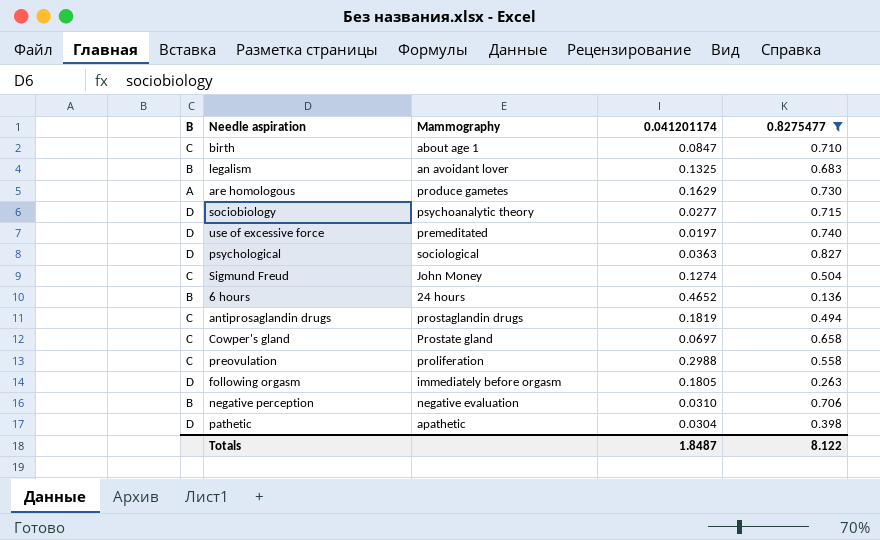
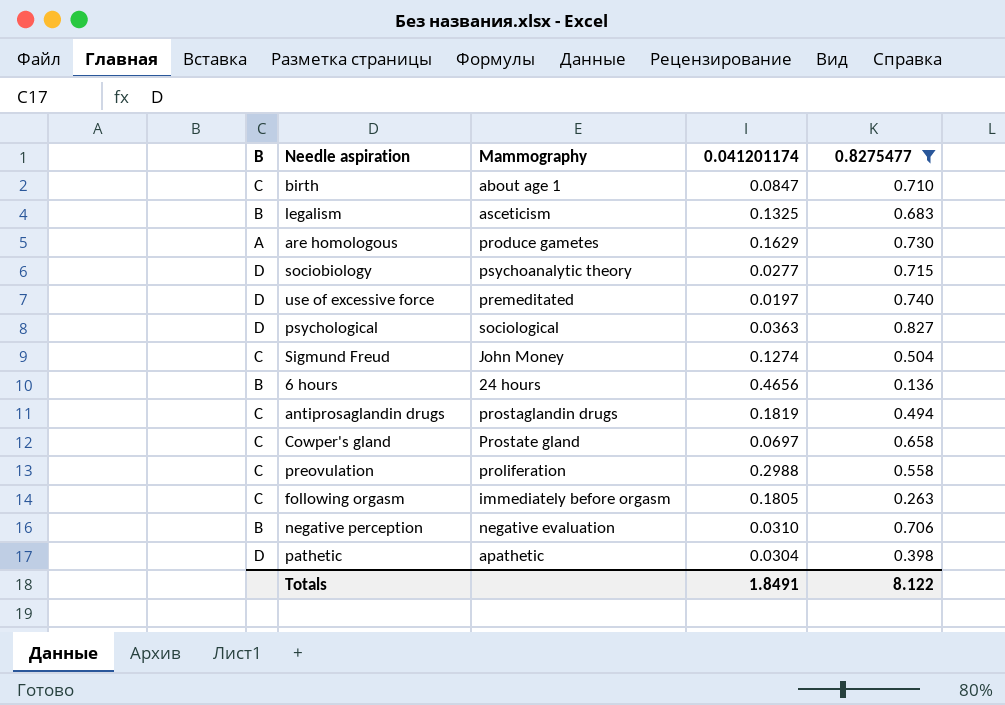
legalism | Mammography: an avoidant lover -> asceticism
6 hours | 0.041201174: 0.4652 -> 0.4656
following orgasm | B: D -> C
Totals | 0.041201174: 1.8487 -> 1.8491

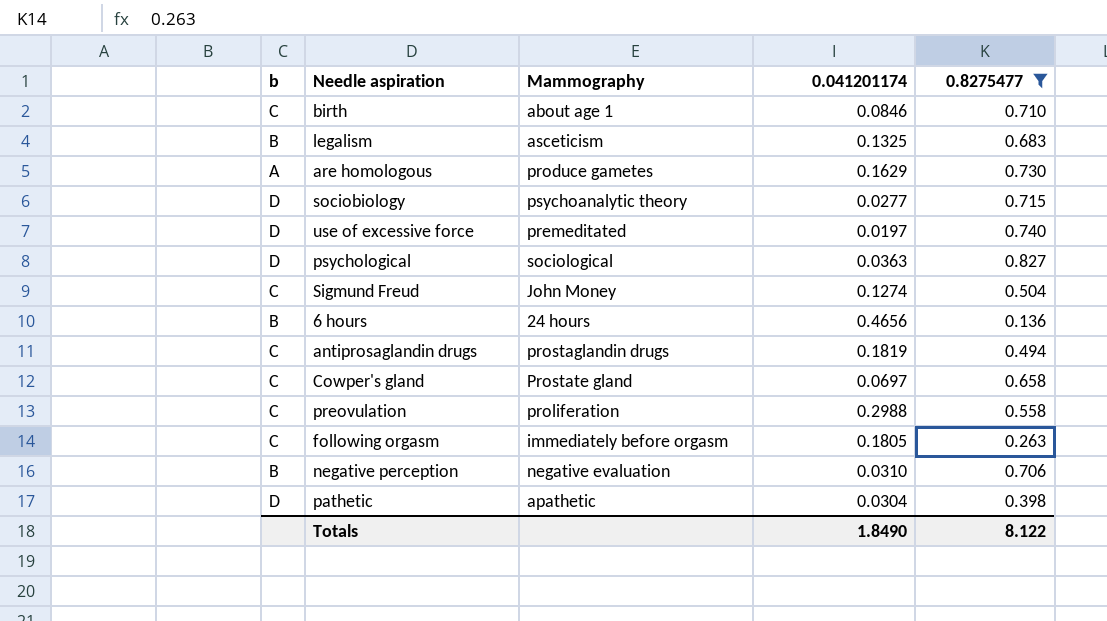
column name: B -> b
birth | 0.041201174: 0.0847 -> 0.0846
Totals | 0.041201174: 1.8491 -> 1.8490

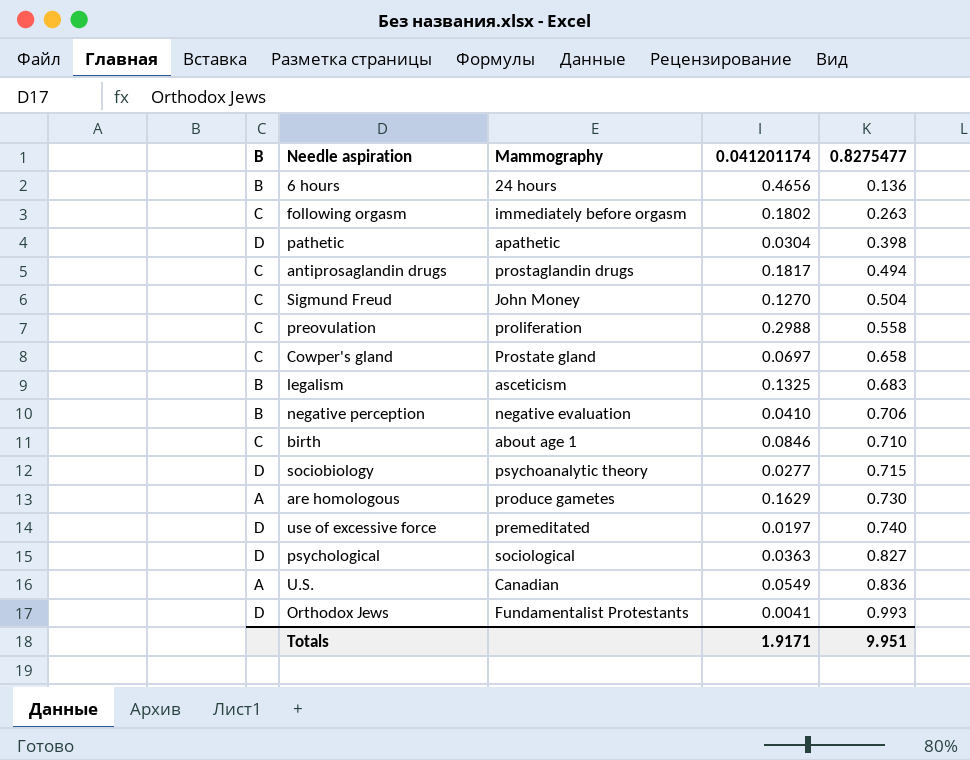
filter: 0.8275477 <= 0.827 -> none
row order: none -> 0.8275477 ascending
column name: b -> B
following orgasm | 0.041201174: 0.1805 -> 0.1802
antiprosaglandin drugs | 0.041201174: 0.1819 -> 0.1817
Sigmund Freud | 0.041201174: 0.1274 -> 0.1270
negative perception | 0.041201174: 0.0310 -> 0.0410
Totals | 0.041201174: 1.8490 -> 1.9171
Totals | 0.8275477: 8.122 -> 9.951

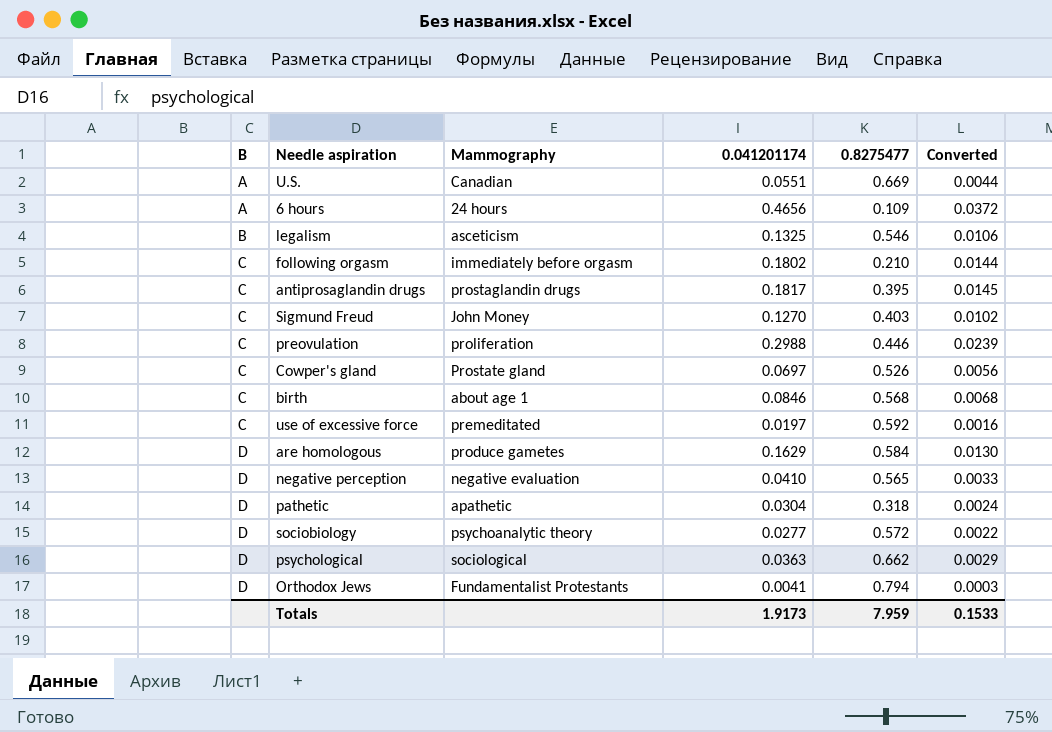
row order: 0.8275477 ascending -> B ascending
column Converted | formula: none -> [0.041201174] * 0.08
U.S. | 0.041201174: 0.0549 -> 0.0551
U.S. | 0.8275477: 0.836 -> 0.669
6 hours | B: B -> A
6 hours | 0.8275477: 0.136 -> 0.109
legalism | 0.8275477: 0.683 -> 0.546
following orgasm | 0.8275477: 0.263 -> 0.210
antiprosaglandin drugs | 0.8275477: 0.494 -> 0.395
Sigmund Freud | 0.8275477: 0.504 -> 0.403
preovulation | 0.8275477: 0.558 -> 0.446
Cowper's gland | 0.8275477: 0.658 -> 0.526
birth | 0.8275477: 0.710 -> 0.568
use of excessive force | B: D -> C
use of excessive force | 0.8275477: 0.740 -> 0.592
are homologous | B: A -> D
are homologous | 0.8275477: 0.730 -> 0.584
negative perception | B: B -> D
negative perception | 0.8275477: 0.706 -> 0.565
pathetic | 0.8275477: 0.398 -> 0.318
sociobiology | 0.8275477: 0.715 -> 0.572
psychological | 0.8275477: 0.827 -> 0.662
Orthodox Jews | 0.8275477: 0.993 -> 0.794
Totals | 0.041201174: 1.9171 -> 1.9173
Totals | 0.8275477: 9.951 -> 7.959

